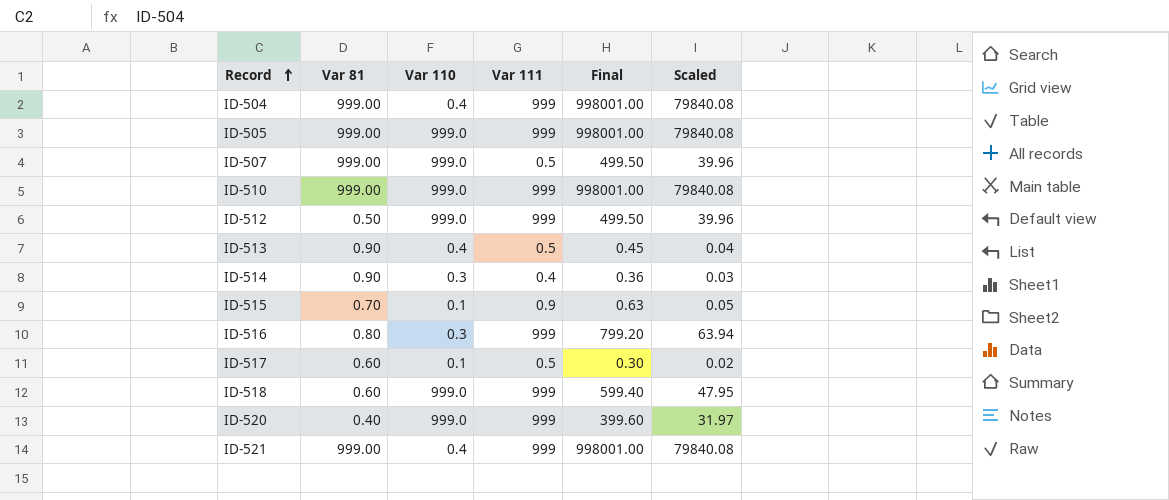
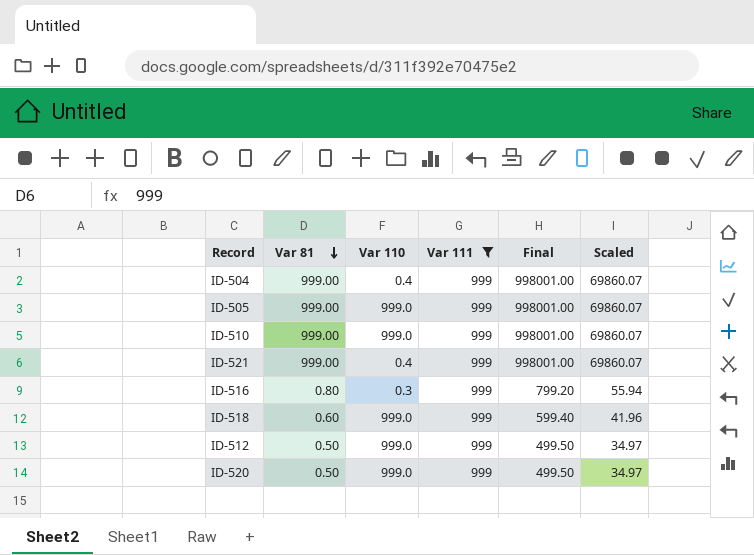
filter: none -> Var 111 = 999
row order: Record ascending -> Var 81 descending
column Scaled | formula: [Final] * 0.08 -> [Final] * 0.07
ID-520 | Var 81: 0.40 -> 0.50
ID-520 | Final: 399.60 -> 499.50

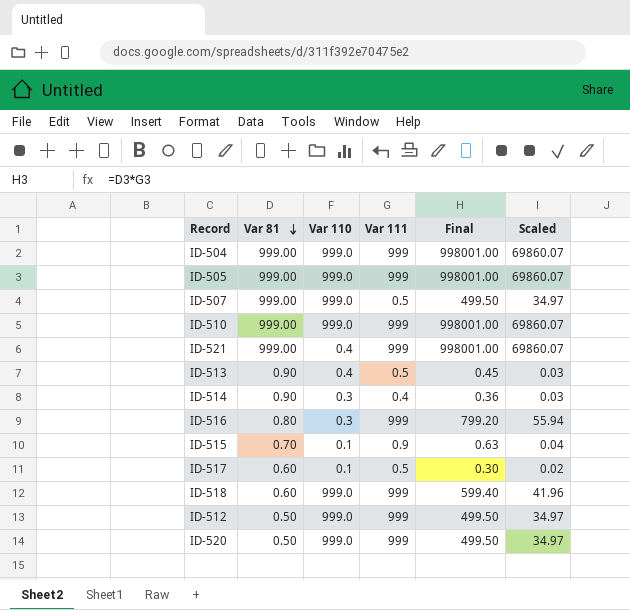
filter: Var 111 = 999 -> none
ID-504 | Var 110: 0.4 -> 999.0

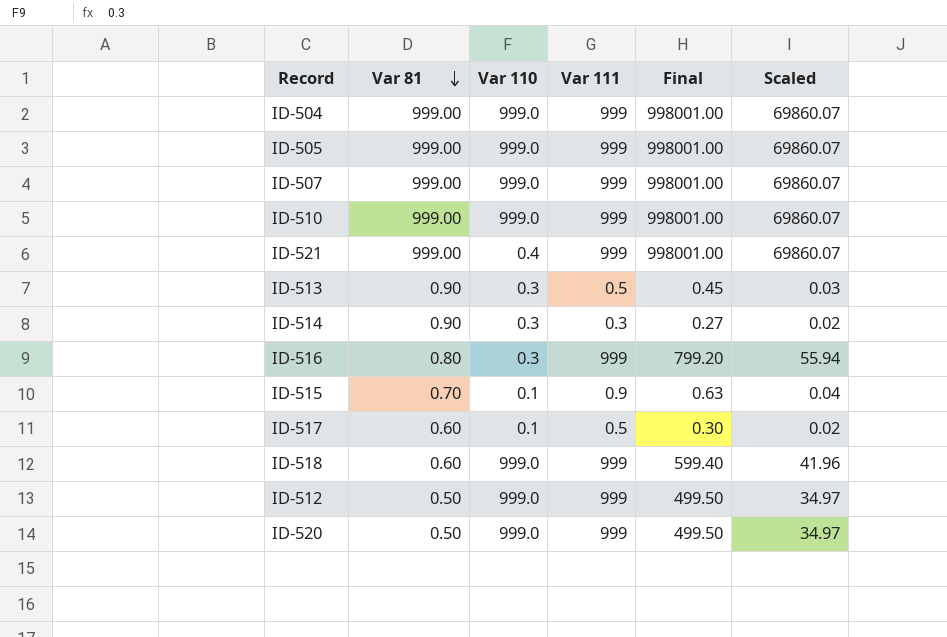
ID-507 | Var 111: 0.5 -> 999
ID-507 | Final: 499.50 -> 998001.00
ID-507 | Scaled: 34.97 -> 69860.07
ID-513 | Var 110: 0.4 -> 0.3
ID-514 | Var 111: 0.4 -> 0.3
ID-514 | Final: 0.36 -> 0.27
ID-514 | Scaled: 0.03 -> 0.02

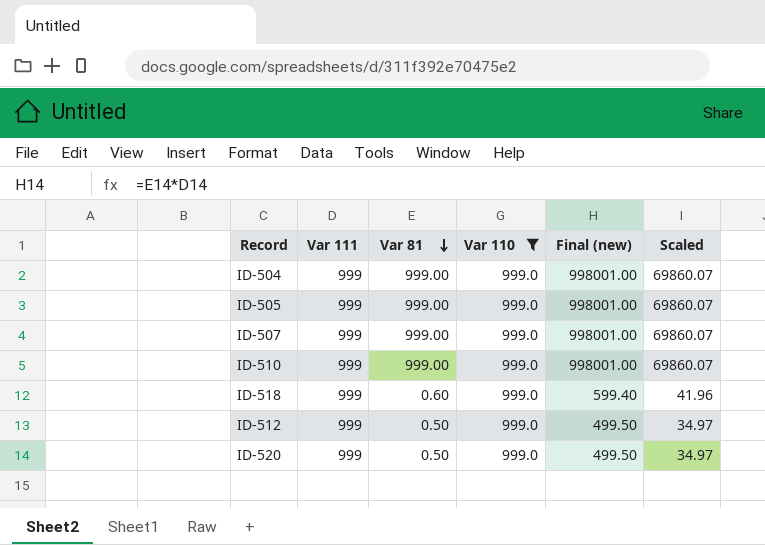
filter: none -> Var 110 = 999.0
column Var 111 | position: 4 -> 2
column name: Final -> Final (new)

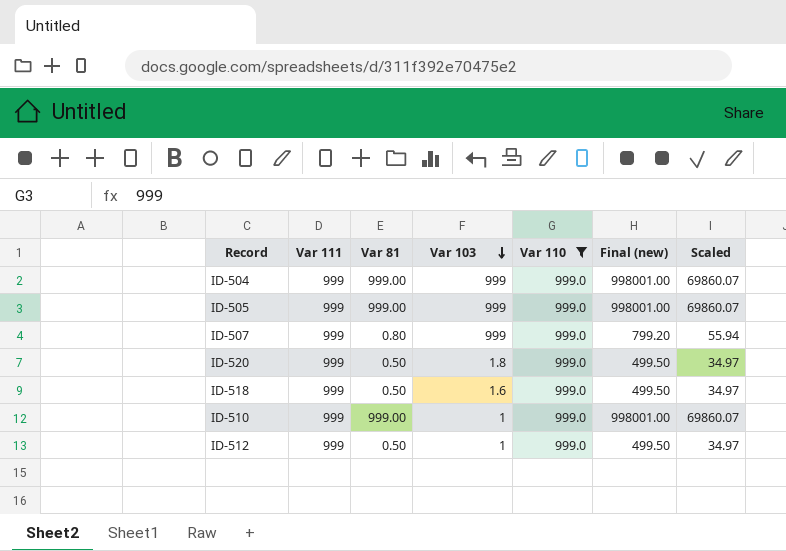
row order: Var 81 descending -> Var 103 descending
column Var 103 | position: none -> 4
ID-507 | Var 81: 999.00 -> 0.80
ID-507 | Final (new): 998001.00 -> 799.20
ID-507 | Scaled: 69860.07 -> 55.94
ID-518 | Var 81: 0.60 -> 0.50
ID-518 | Final (new): 599.40 -> 499.50
ID-518 | Scaled: 41.96 -> 34.97

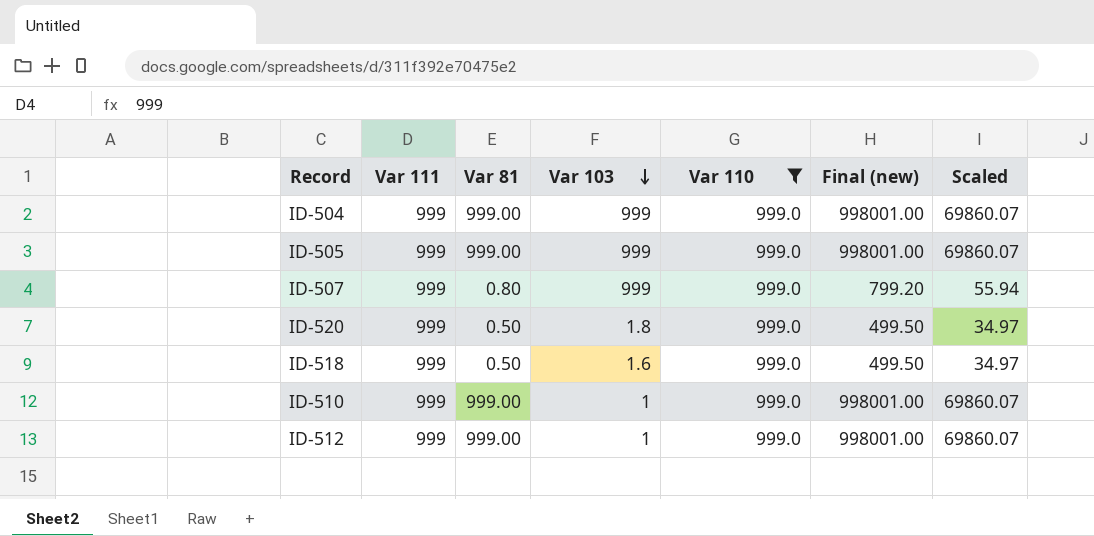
ID-512 | Var 81: 0.50 -> 999.00
ID-512 | Final (new): 499.50 -> 998001.00
ID-512 | Scaled: 34.97 -> 69860.07

